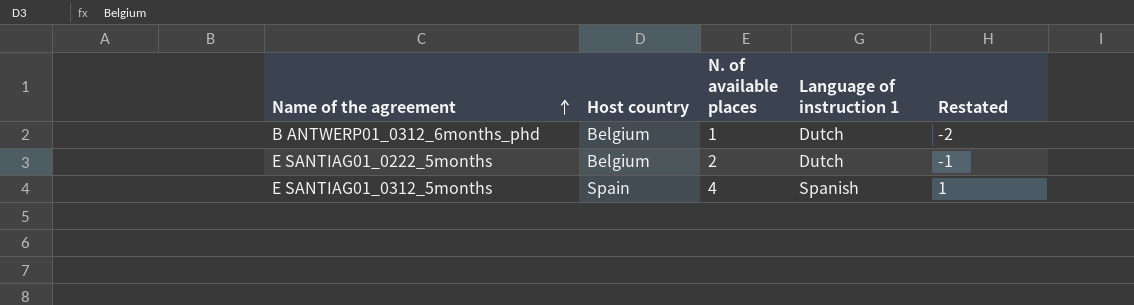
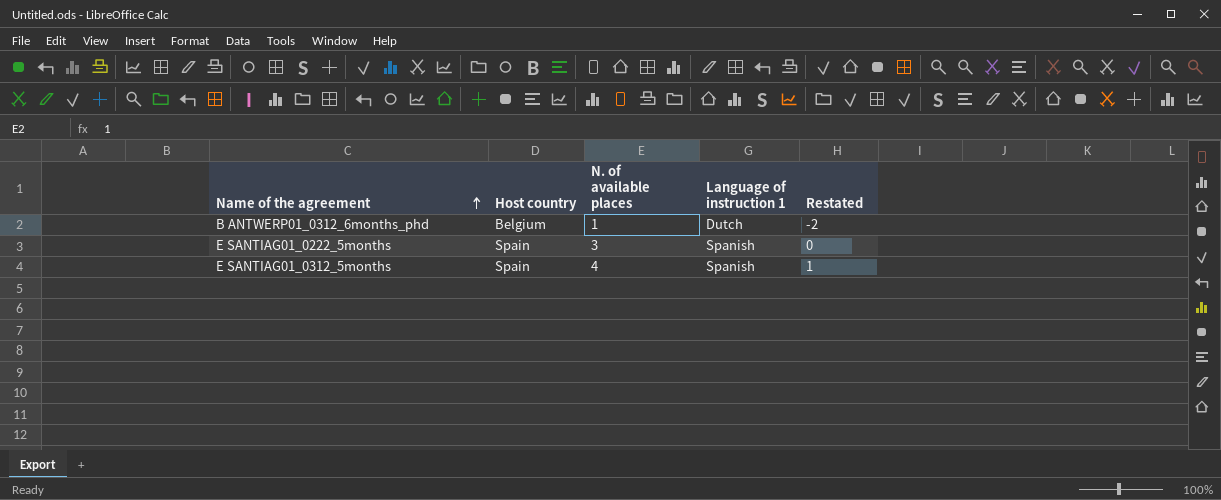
E SANTIAG01_0222_5months | Host country: Belgium -> Spain
E SANTIAG01_0222_5months | N. of available places: 2 -> 3
E SANTIAG01_0222_5months | Language of instruction 1: Dutch -> Spanish
E SANTIAG01_0222_5months | Restated: -1 -> 0

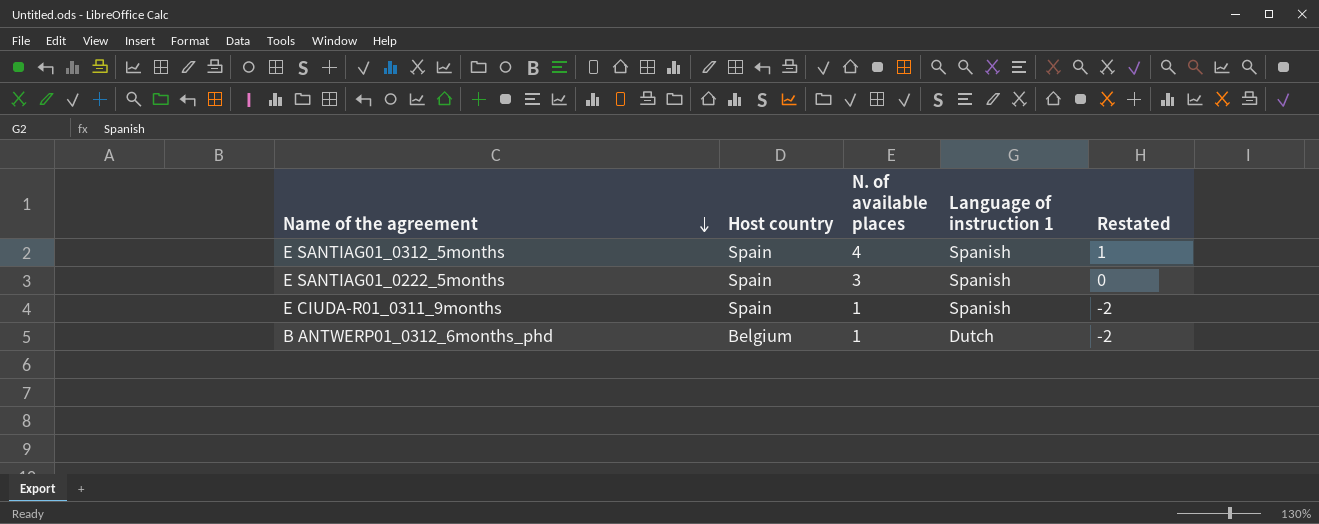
row order: Name of the agreement ascending -> Name of the agreement descending
row E CIUDA-R01_0311_9months: none -> Spain | 1 | Spanish | -2

